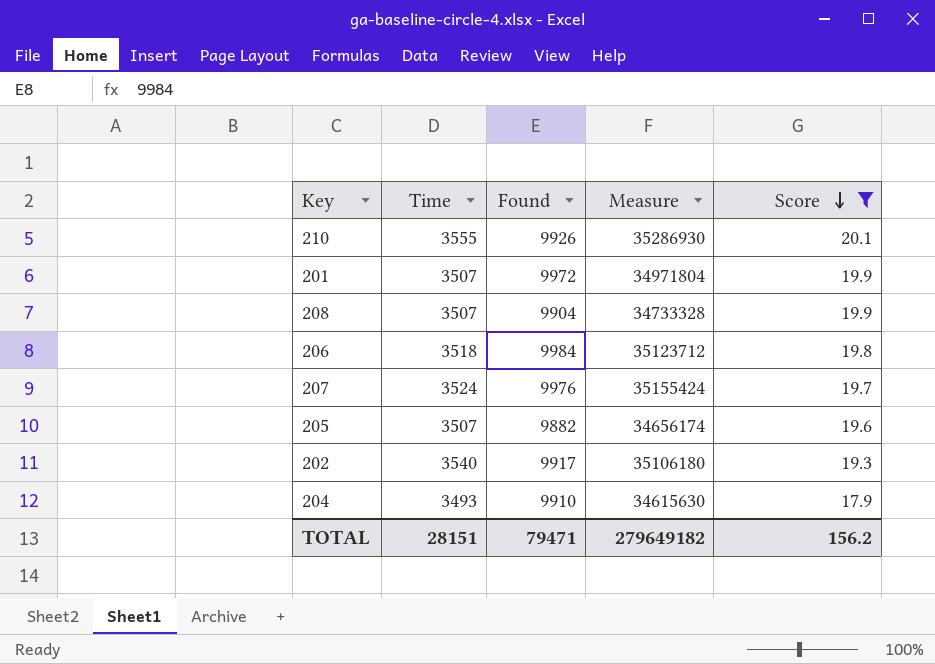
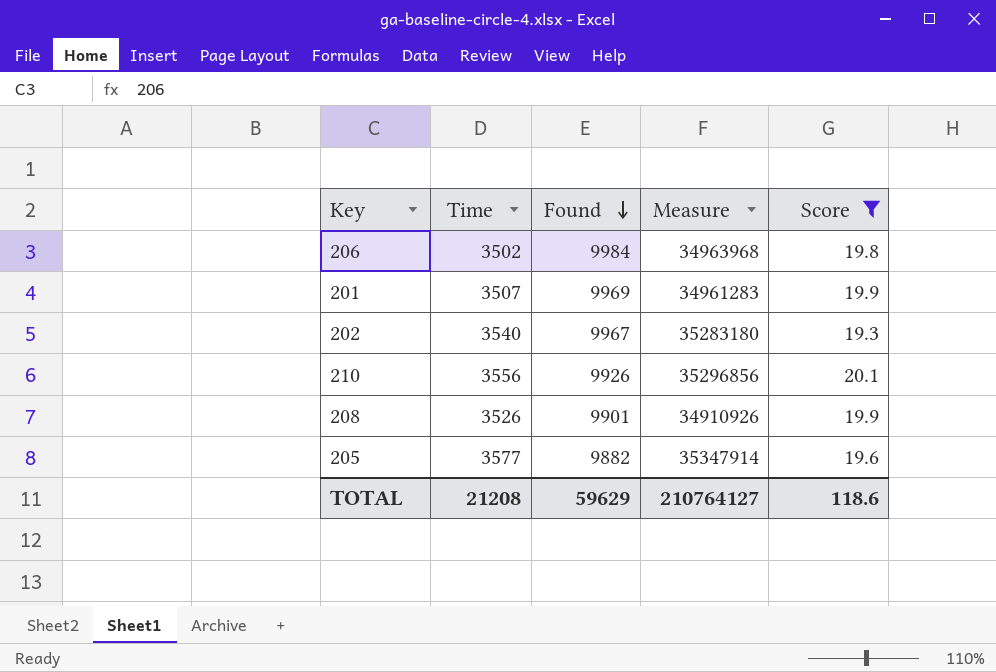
row order: Score descending -> Found descending
row 207: 3524 | 9976 | 35155424 | 19.7 -> none
row 204: 3493 | 9910 | 34615630 | 17.9 -> none
206 | Time: 3518 -> 3502
206 | Measure: 35123712 -> 34963968
201 | Found: 9972 -> 9969
201 | Measure: 34971804 -> 34961283
202 | Found: 9917 -> 9967
202 | Measure: 35106180 -> 35283180
210 | Time: 3555 -> 3556
210 | Measure: 35286930 -> 35296856
208 | Time: 3507 -> 3526
208 | Found: 9904 -> 9901
208 | Measure: 34733328 -> 34910926
205 | Time: 3507 -> 3577
205 | Measure: 34656174 -> 35347914
TOTAL | Time: 28151 -> 21208
TOTAL | Found: 79471 -> 59629
TOTAL | Measure: 279649182 -> 210764127
TOTAL | Score: 156.2 -> 118.6

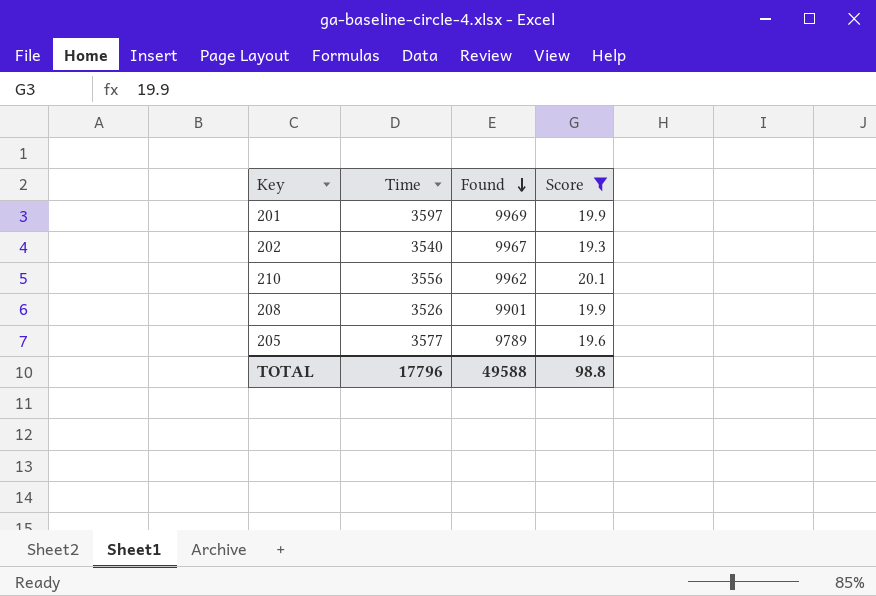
column Measure | formula: [Time] * [Found] -> none
row 206: 3502 | 9984 | 34963968 | 19.8 -> none
201 | Time: 3507 -> 3597
210 | Found: 9926 -> 9962
205 | Found: 9882 -> 9789
TOTAL | Time: 21208 -> 17796
TOTAL | Found: 59629 -> 49588
TOTAL | Score: 118.6 -> 98.8

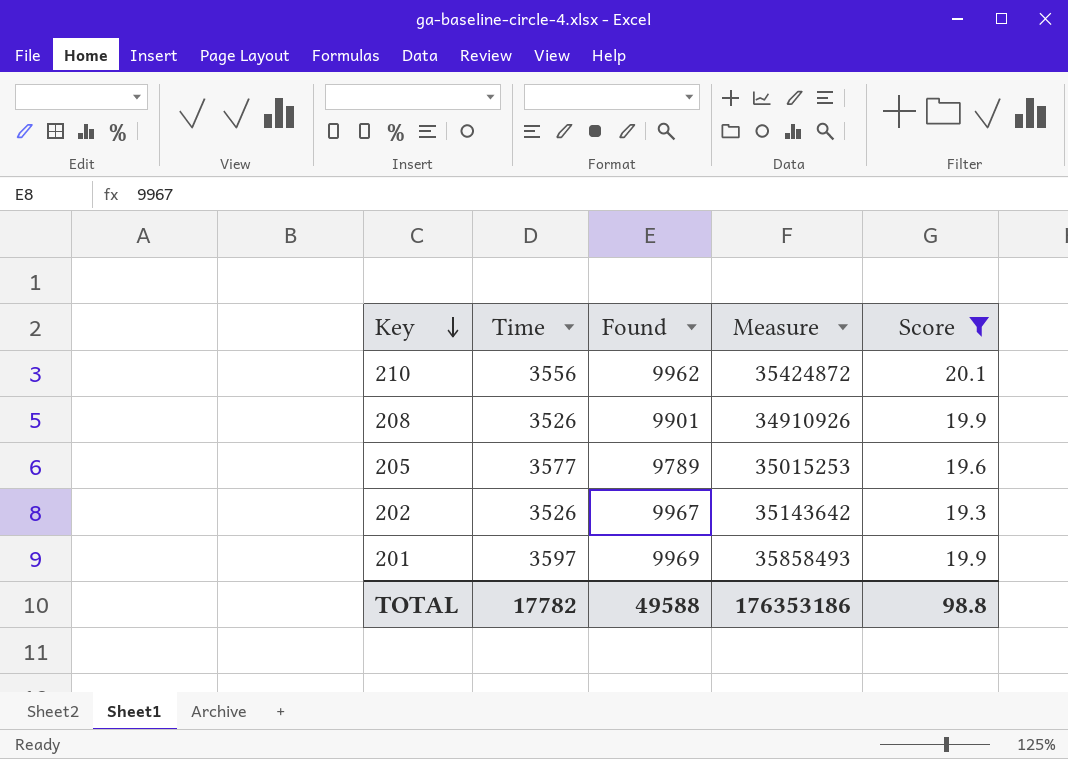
row order: Found descending -> Key descending
column Measure | formula: none -> [Time] * [Found]
202 | Time: 3540 -> 3526
TOTAL | Time: 17796 -> 17782

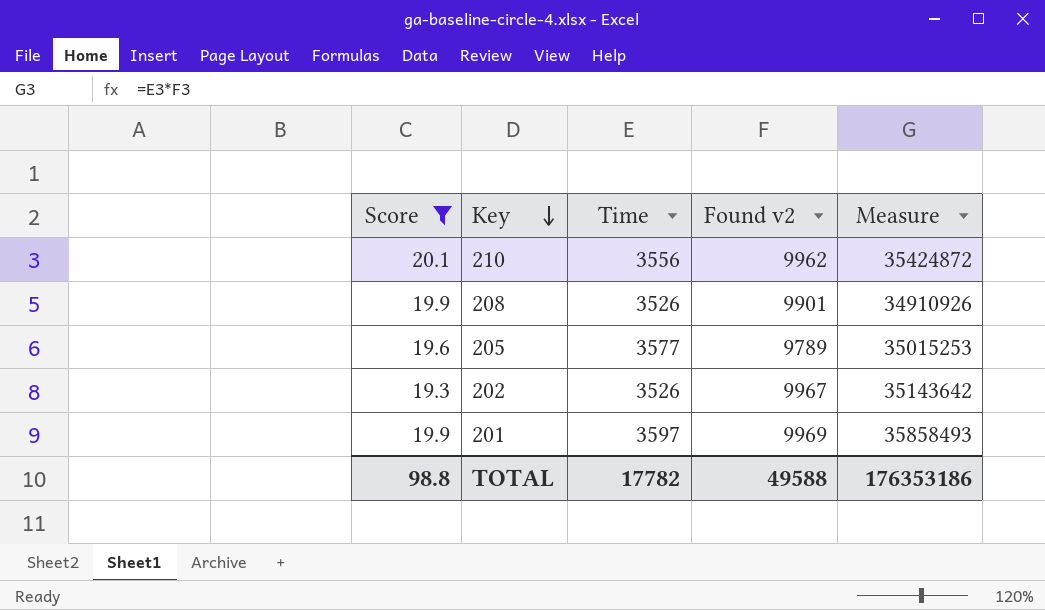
column Score | position: 5 -> 1
column name: Found -> Found v2

